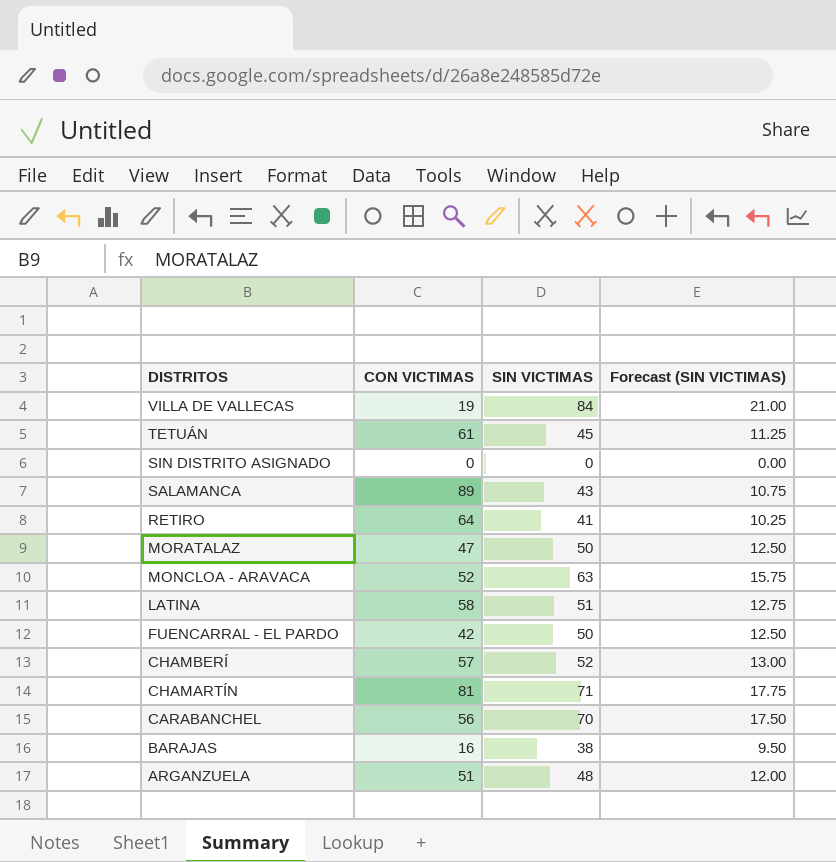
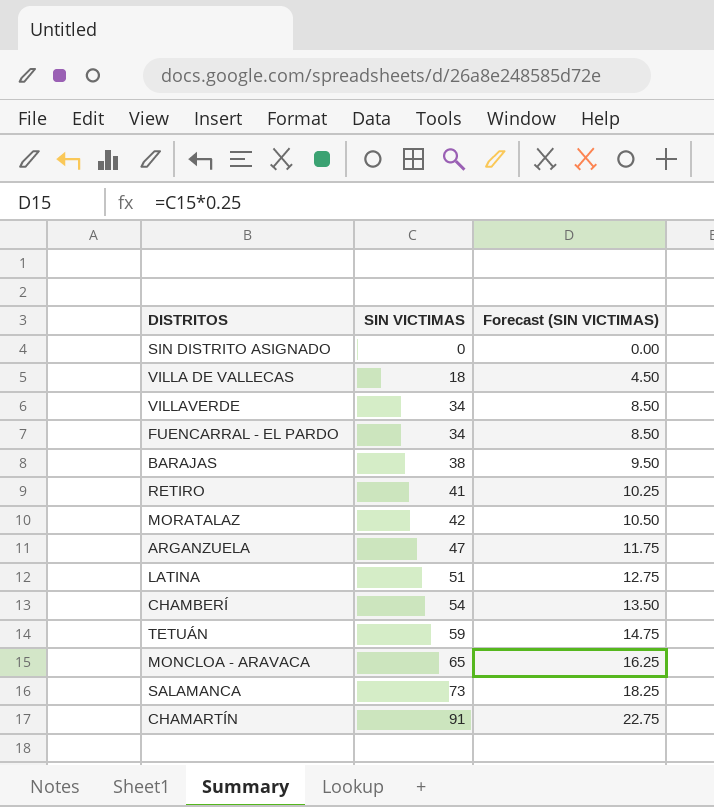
row order: DISTRITOS descending -> SIN VICTIMAS ascending
column CON VICTIMAS | position: 2 -> none
row CARABANCHEL: 56 | 70 | 17.50 -> none
VILLA DE VALLECAS | SIN VICTIMAS: 84 -> 18
VILLA DE VALLECAS | Forecast (SIN VICTIMAS): 21.00 -> 4.50
row VILLAVERDE: none -> 34 | 8.50
FUENCARRAL - EL PARDO | SIN VICTIMAS: 50 -> 34
FUENCARRAL - EL PARDO | Forecast (SIN VICTIMAS): 12.50 -> 8.50
MORATALAZ | SIN VICTIMAS: 50 -> 42
MORATALAZ | Forecast (SIN VICTIMAS): 12.50 -> 10.50
ARGANZUELA | SIN VICTIMAS: 48 -> 47
ARGANZUELA | Forecast (SIN VICTIMAS): 12.00 -> 11.75
CHAMBERÍ | SIN VICTIMAS: 52 -> 54
CHAMBERÍ | Forecast (SIN VICTIMAS): 13.00 -> 13.50
TETUÁN | SIN VICTIMAS: 45 -> 59
TETUÁN | Forecast (SIN VICTIMAS): 11.25 -> 14.75
MONCLOA - ARAVACA | SIN VICTIMAS: 63 -> 65
MONCLOA - ARAVACA | Forecast (SIN VICTIMAS): 15.75 -> 16.25
SALAMANCA | SIN VICTIMAS: 43 -> 73
SALAMANCA | Forecast (SIN VICTIMAS): 10.75 -> 18.25
CHAMARTÍN | SIN VICTIMAS: 71 -> 91
CHAMARTÍN | Forecast (SIN VICTIMAS): 17.75 -> 22.75

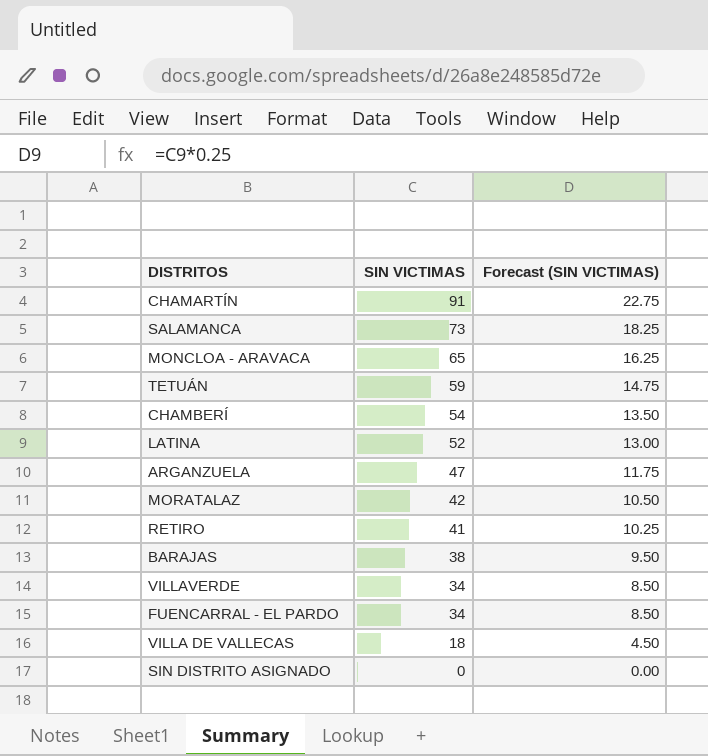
row order: SIN VICTIMAS ascending -> SIN VICTIMAS descending
LATINA | SIN VICTIMAS: 51 -> 52
LATINA | Forecast (SIN VICTIMAS): 12.75 -> 13.00

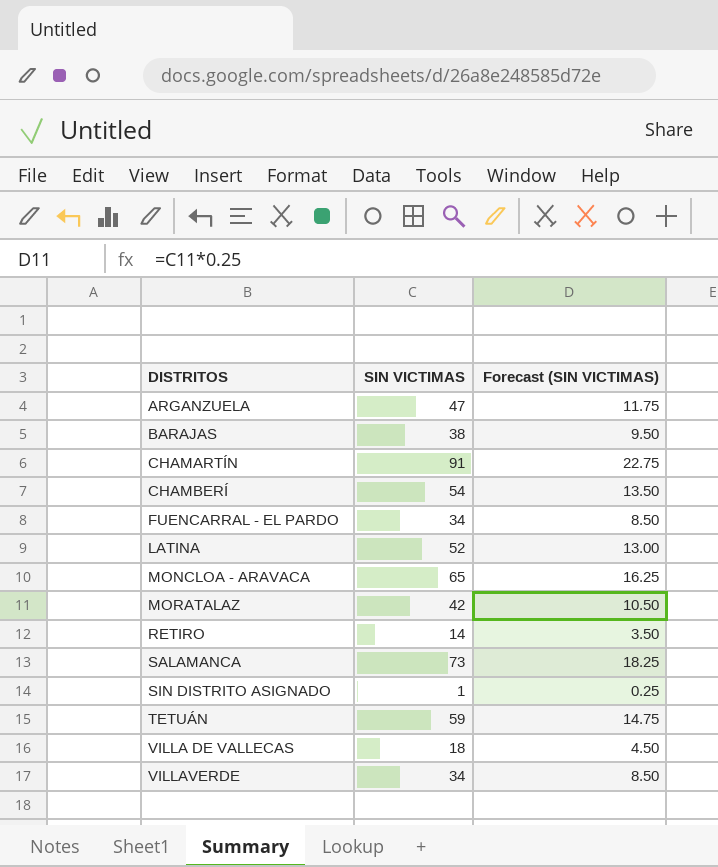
row order: SIN VICTIMAS descending -> DISTRITOS ascending
RETIRO | SIN VICTIMAS: 41 -> 14
RETIRO | Forecast (SIN VICTIMAS): 10.25 -> 3.50
SIN DISTRITO ASIGNADO | SIN VICTIMAS: 0 -> 1
SIN DISTRITO ASIGNADO | Forecast (SIN VICTIMAS): 0.00 -> 0.25

